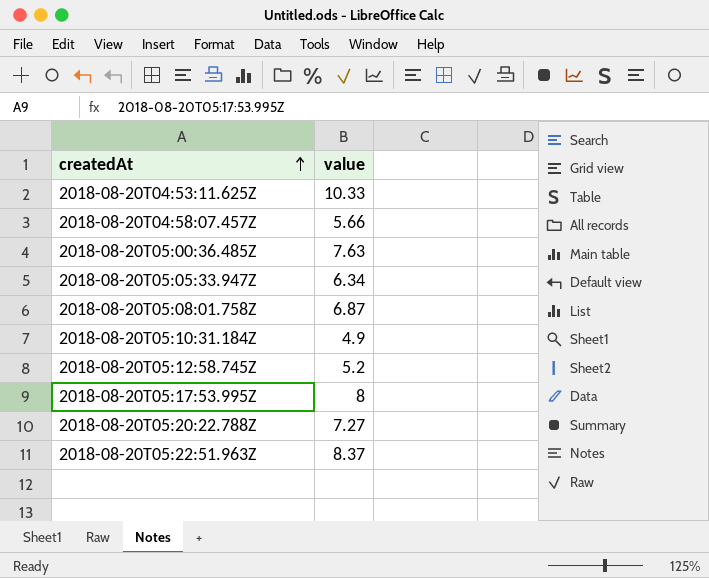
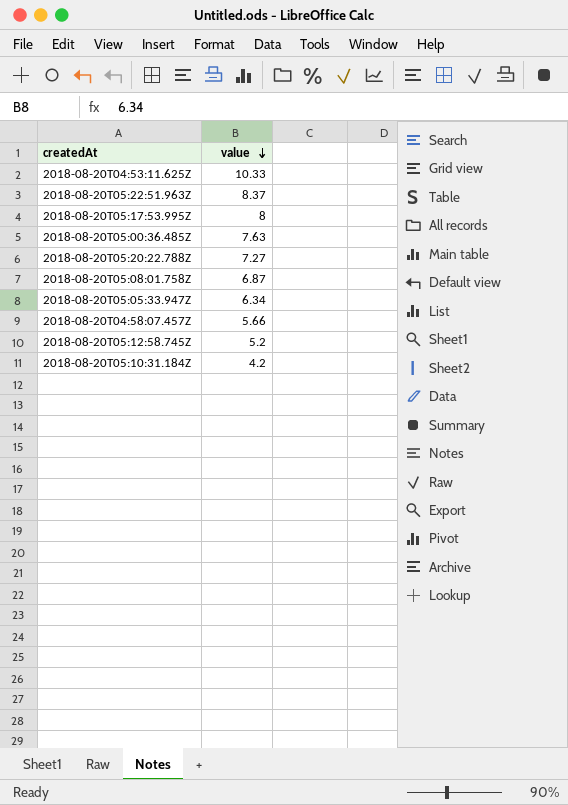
row order: createdAt ascending -> value descending
2018-08-20T05:10:31.184Z | value: 4.9 -> 4.2

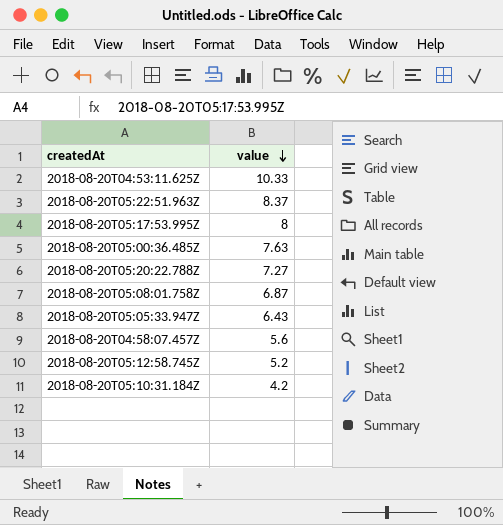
2018-08-20T05:05:33.947Z | value: 6.34 -> 6.43
2018-08-20T04:58:07.457Z | value: 5.66 -> 5.6

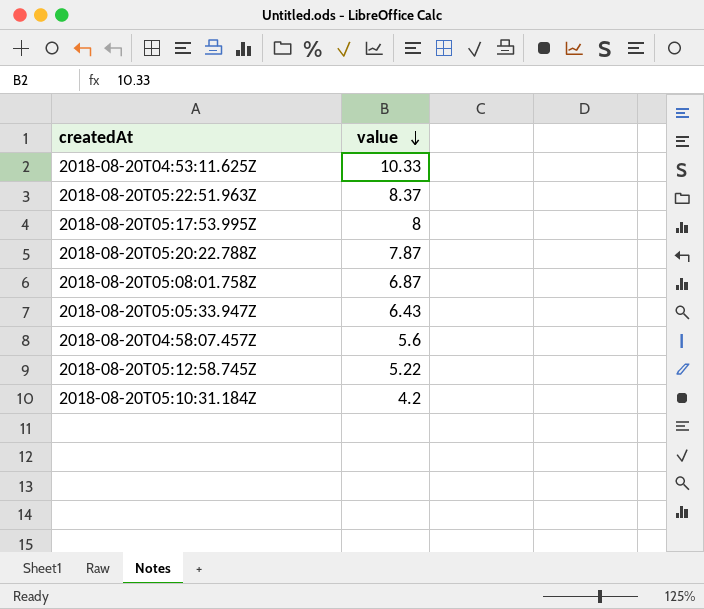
row 2018-08-20T05:00:36.485Z: 7.63 -> none
2018-08-20T05:20:22.788Z | value: 7.27 -> 7.87
2018-08-20T05:12:58.745Z | value: 5.2 -> 5.22

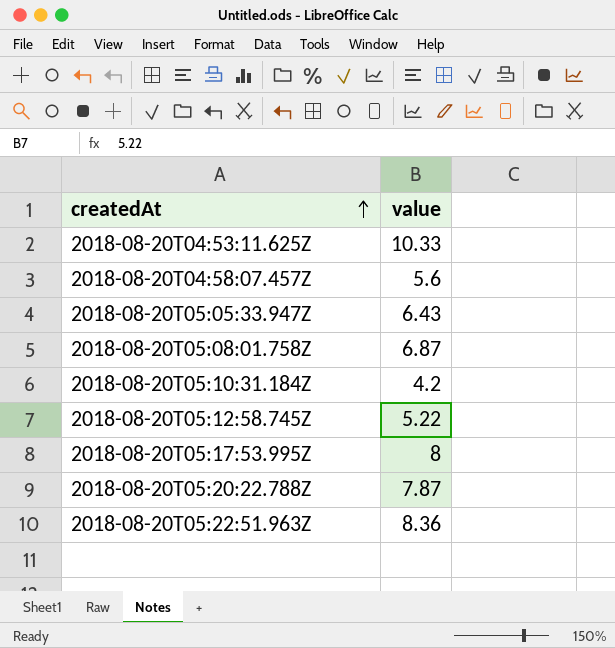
row order: value descending -> createdAt ascending
2018-08-20T05:22:51.963Z | value: 8.37 -> 8.36

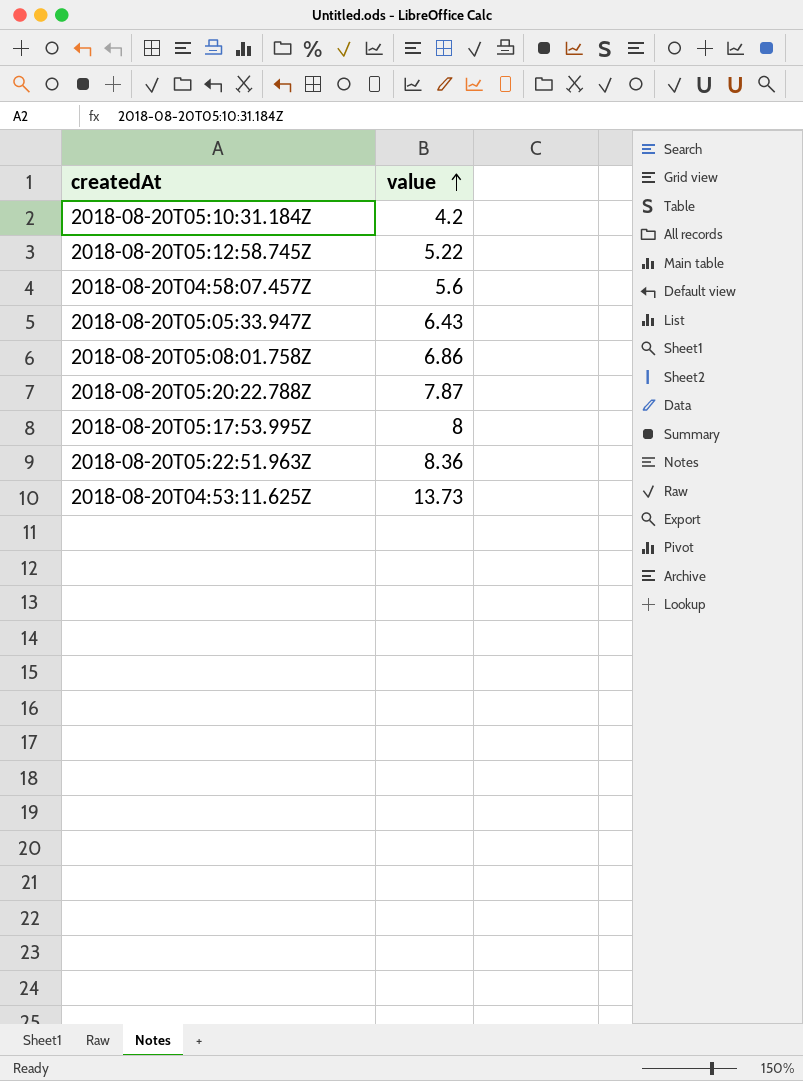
row order: createdAt ascending -> value ascending
2018-08-20T05:08:01.758Z | value: 6.87 -> 6.86
2018-08-20T04:53:11.625Z | value: 10.33 -> 13.73

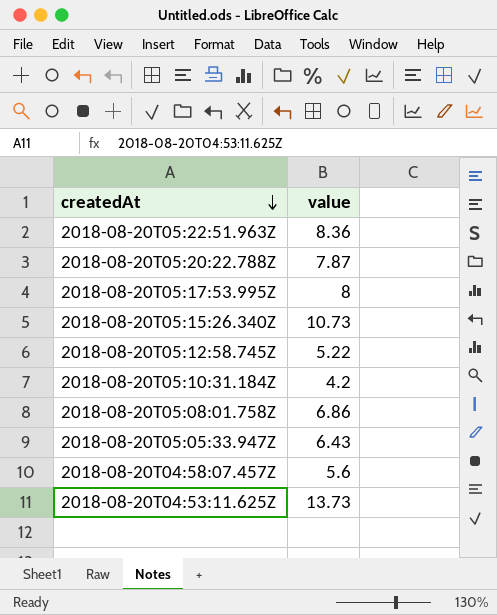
row order: value ascending -> createdAt descending
row 2018-08-20T05:15:26.340Z: none -> 10.73

